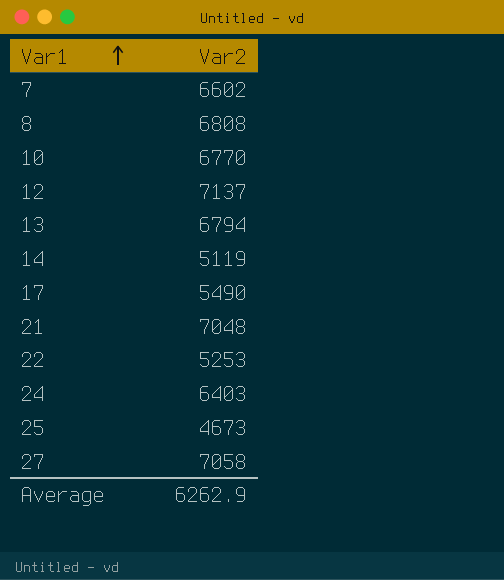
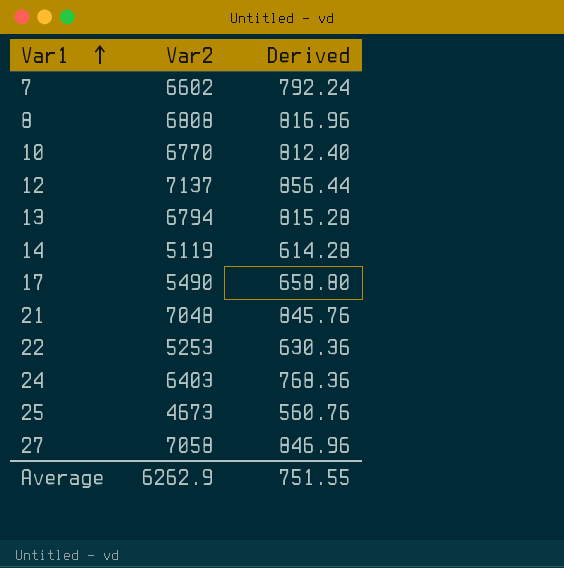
column Derived | formula: none -> [Var2] * 0.12

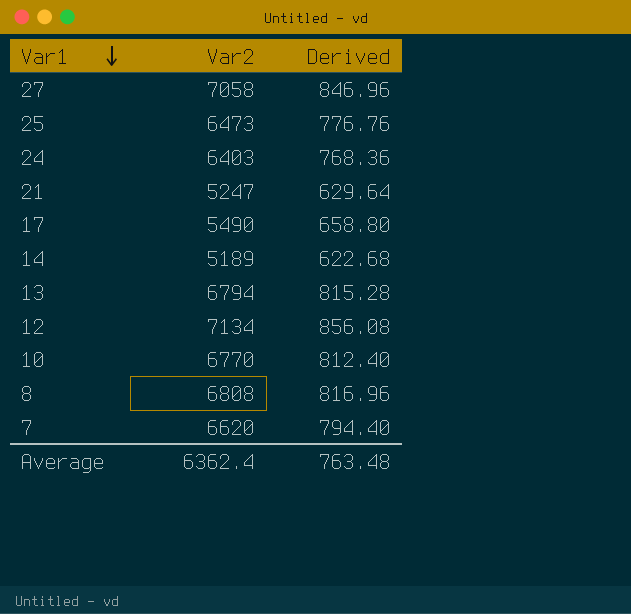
row order: Var1 ascending -> Var1 descending
row 22: 5253 | 630.36 -> none
25 | Var2: 4673 -> 6473
25 | Derived: 560.76 -> 776.76
21 | Var2: 7048 -> 5247
21 | Derived: 845.76 -> 629.64
14 | Var2: 5119 -> 5189
14 | Derived: 614.28 -> 622.68
12 | Var2: 7137 -> 7134
12 | Derived: 856.44 -> 856.08
7 | Var2: 6602 -> 6620
7 | Derived: 792.24 -> 794.40
Average | Var2: 6262.9 -> 6362.4
Average | Derived: 751.55 -> 763.48

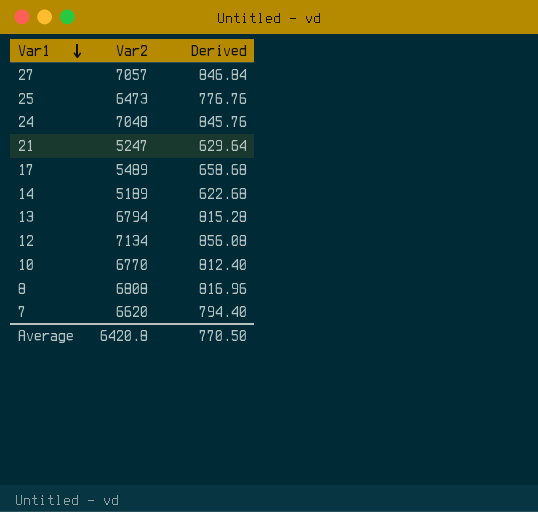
27 | Var2: 7058 -> 7057
27 | Derived: 846.96 -> 846.84
24 | Var2: 6403 -> 7048
24 | Derived: 768.36 -> 845.76
17 | Var2: 5490 -> 5489
17 | Derived: 658.80 -> 658.68
Average | Var2: 6362.4 -> 6420.8
Average | Derived: 763.48 -> 770.50

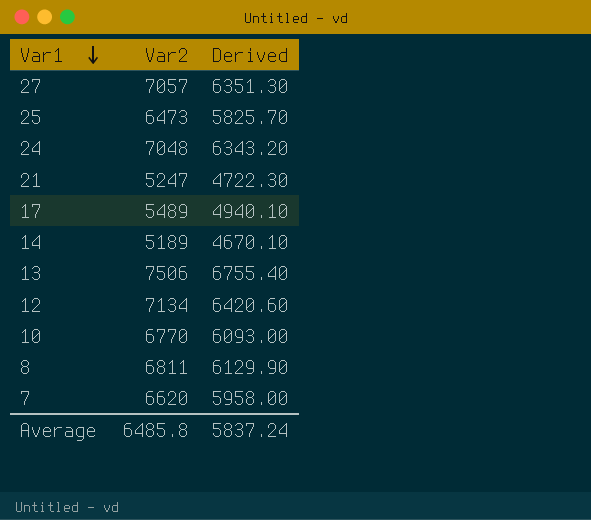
column Derived | formula: [Var2] * 0.12 -> [Var2] * 0.9
13 | Var2: 6794 -> 7506
8 | Var2: 6808 -> 6811
Average | Var2: 6420.8 -> 6485.8
Average | Derived: 770.50 -> 5837.24

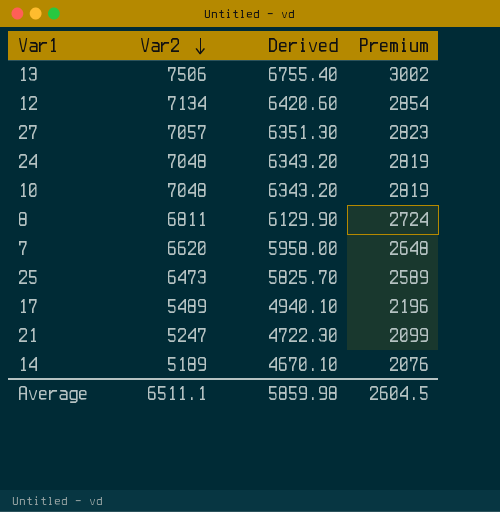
row order: Var1 descending -> Var2 descending
column Premium | formula: none -> [Var2] * 0.4
10 | Var2: 6770 -> 7048
10 | Derived: 6093.00 -> 6343.20
Average | Var2: 6485.8 -> 6511.1
Average | Derived: 5837.24 -> 5859.98

